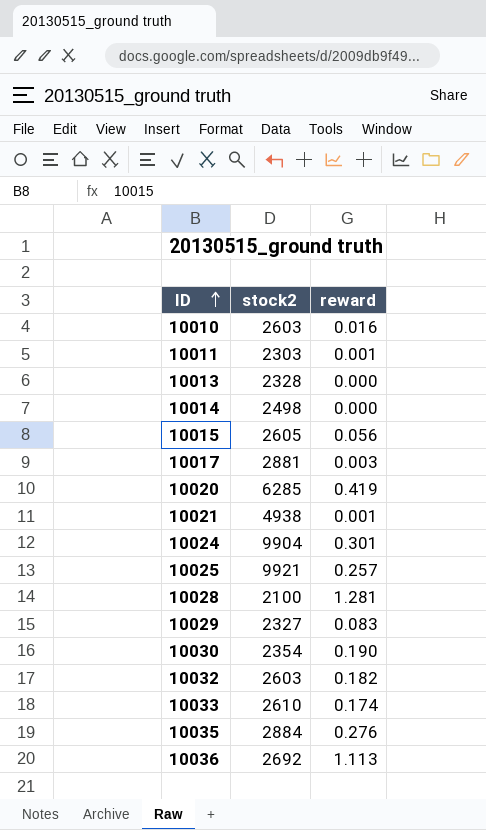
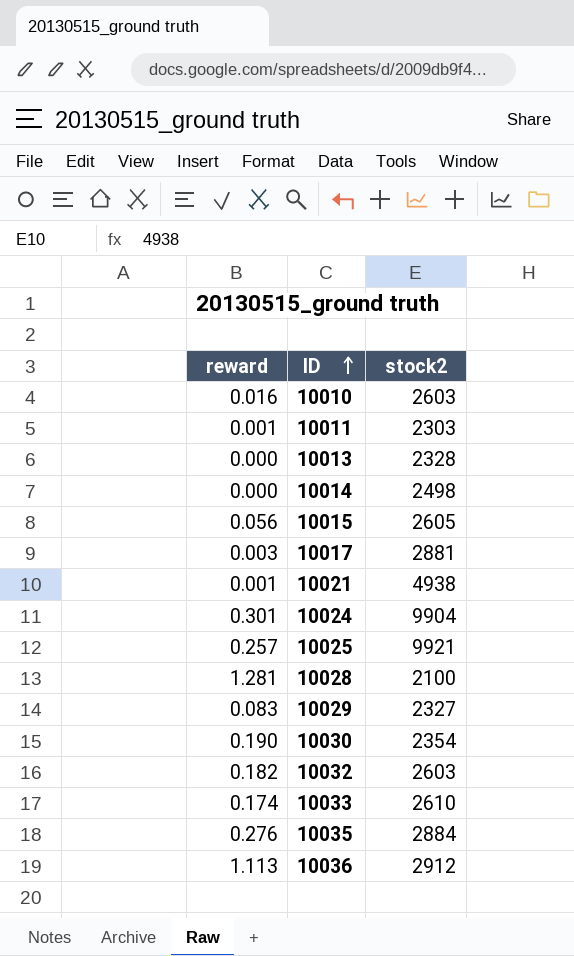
column reward | position: 3 -> 1
row 10020: 6285 | 0.419 -> none
10036 | stock2: 2692 -> 2912

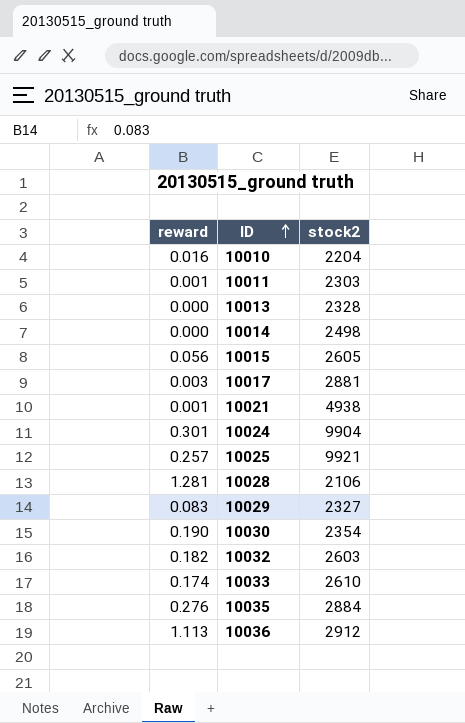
10010 | stock2: 2603 -> 2204
10028 | stock2: 2100 -> 2106

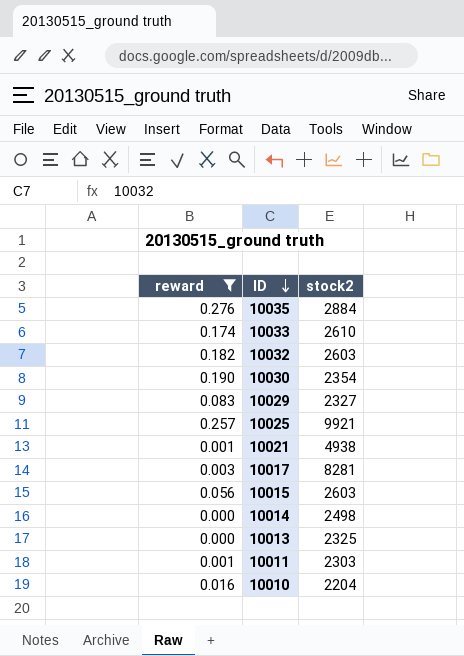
filter: none -> reward <= 0.276
row order: ID ascending -> ID descending
10017 | stock2: 2881 -> 8281
10015 | stock2: 2605 -> 2603
10013 | stock2: 2328 -> 2325

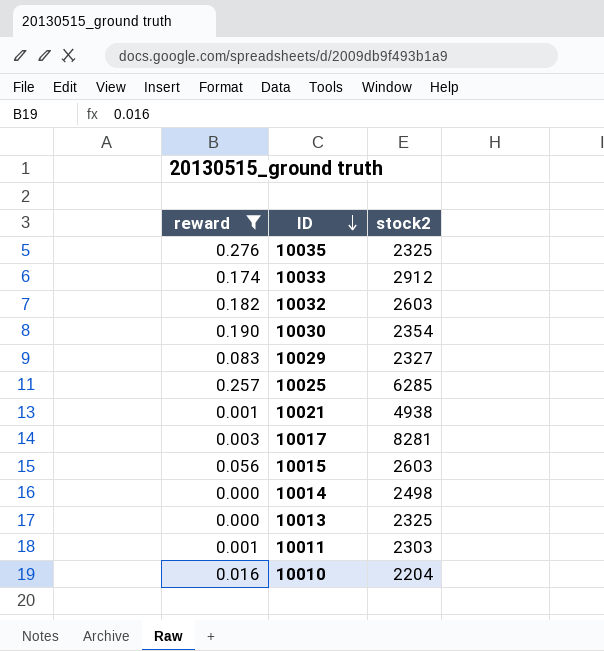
10035 | stock2: 2884 -> 2325
10033 | stock2: 2610 -> 2912
10025 | stock2: 9921 -> 6285

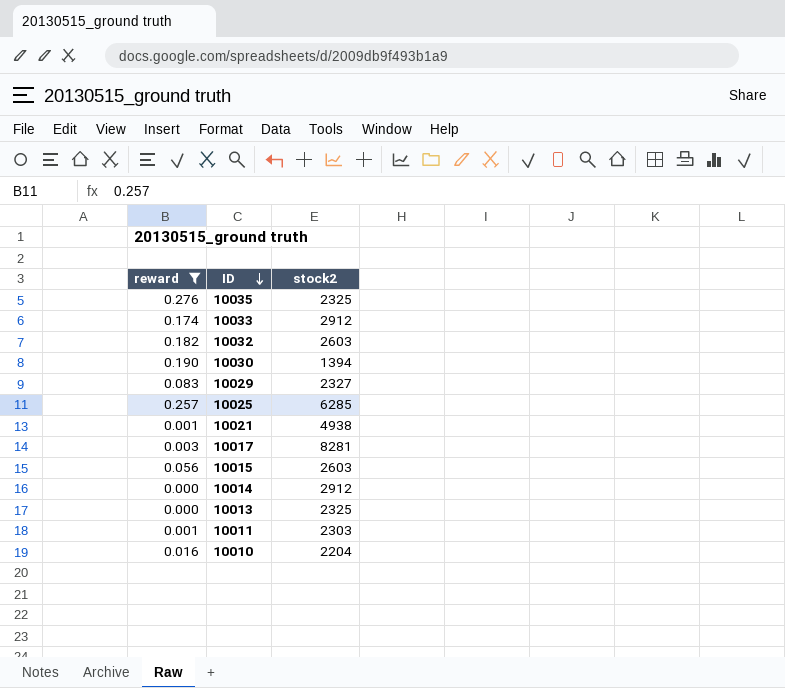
10030 | stock2: 2354 -> 1394
10014 | stock2: 2498 -> 2912

